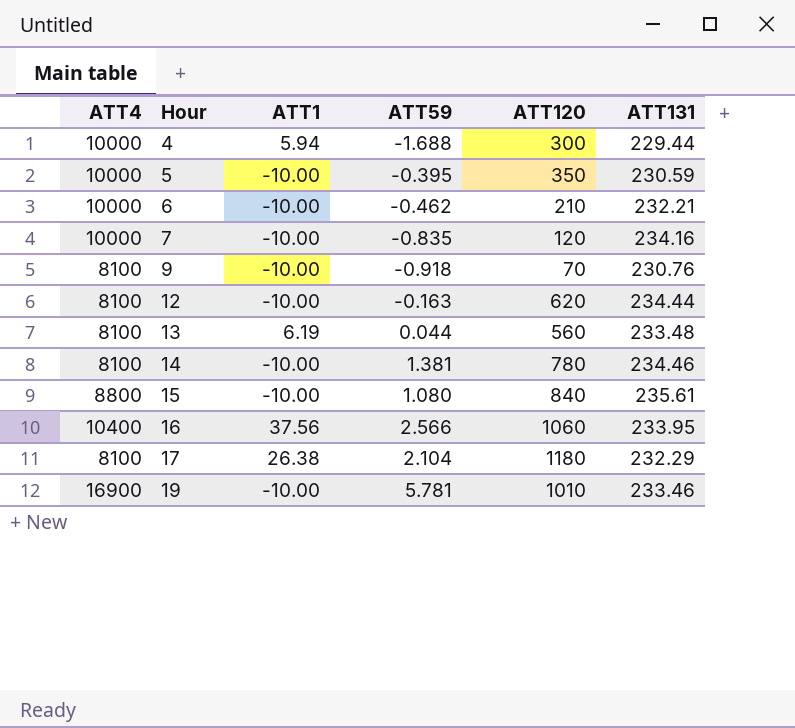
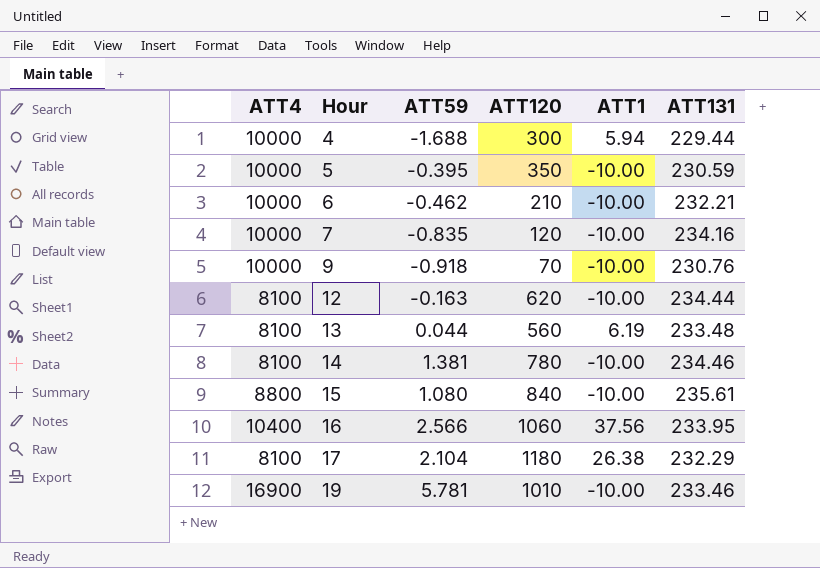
column ATT1 | position: 3 -> 5
9 | ATT4: 8100 -> 10000

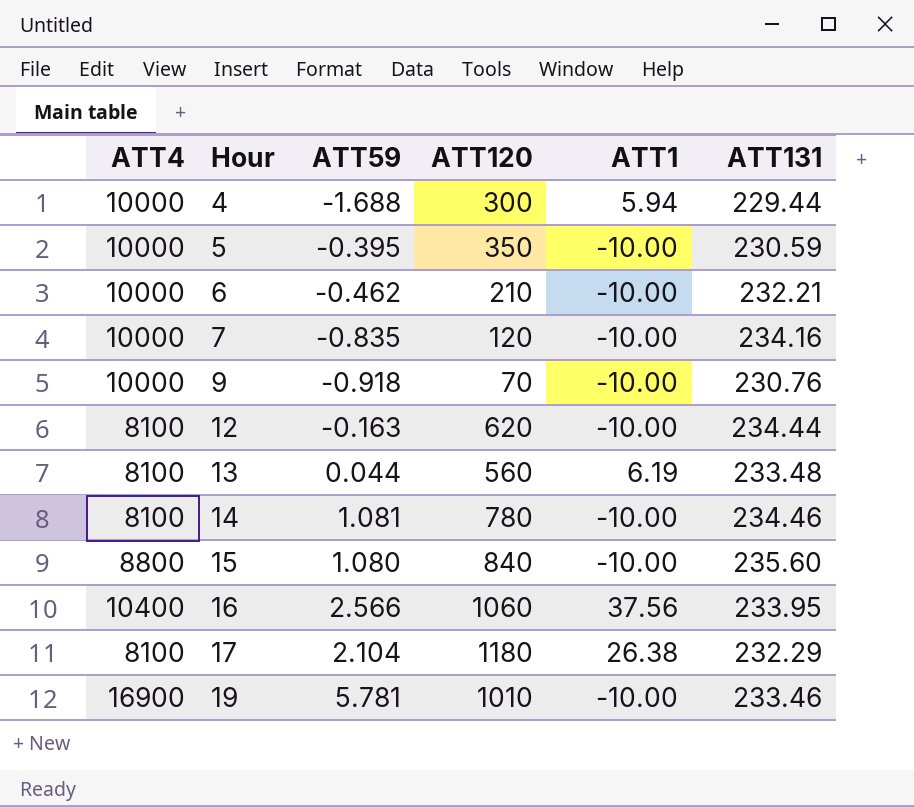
14 | ATT59: 1.381 -> 1.081
15 | ATT131: 235.61 -> 235.60

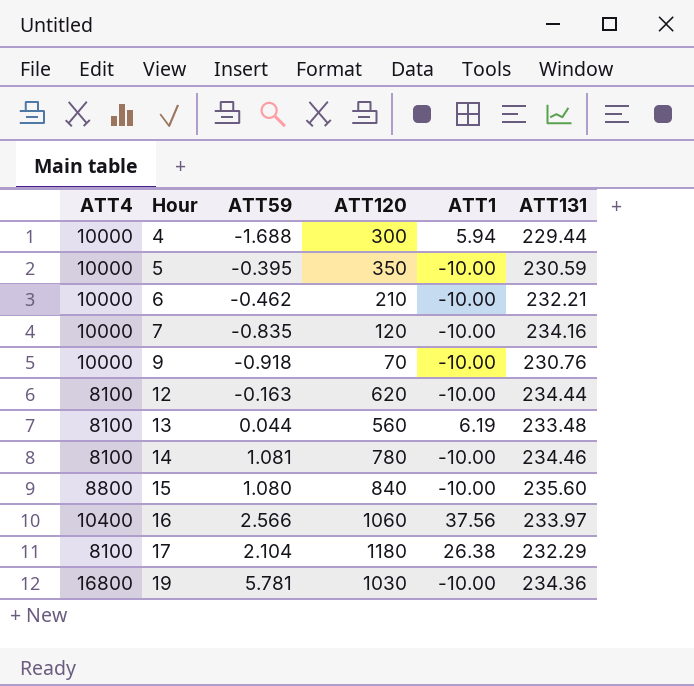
16 | ATT131: 233.95 -> 233.97
19 | ATT4: 16900 -> 16800
19 | ATT120: 1010 -> 1030
19 | ATT131: 233.46 -> 234.36

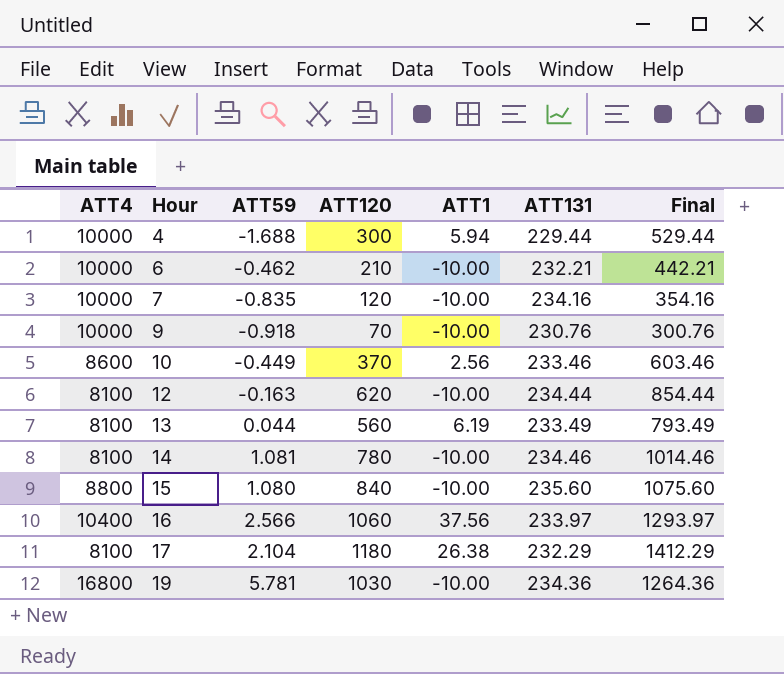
column Final | formula: none -> [ATT120] + [ATT131]
row 5: 10000 | -0.395 | 350 | -10.00 | 230.59 -> none
row 10: none -> 8600 | -0.449 | 370 | 2.56 | 233.46 | 603.46
13 | ATT131: 233.48 -> 233.49

